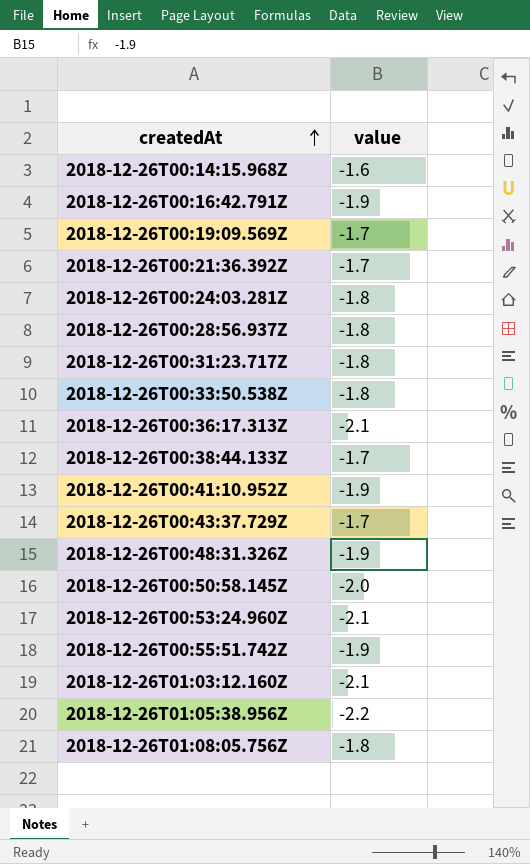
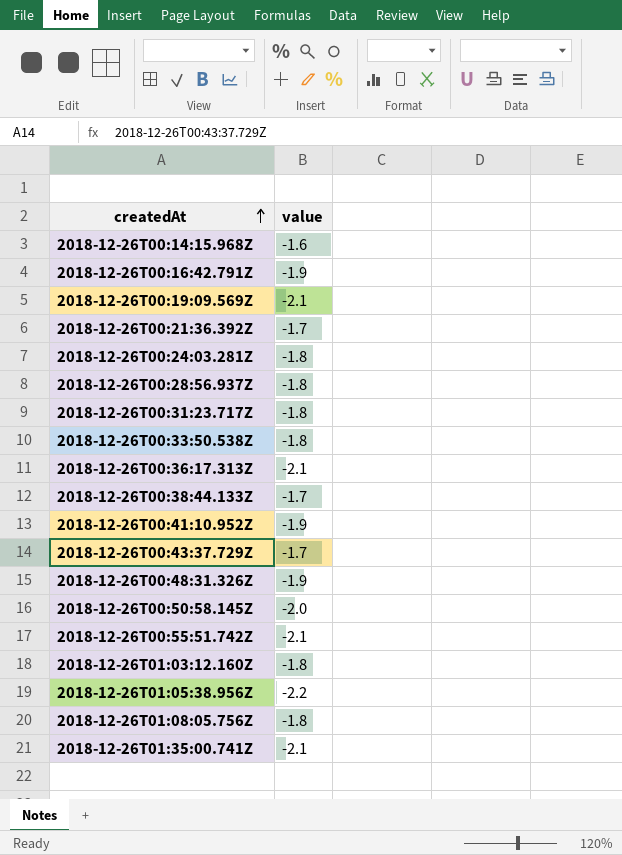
row 2018-12-26T00:53:24.960Z: -2.1 -> none
2018-12-26T00:19:09.569Z | value: -1.7 -> -2.1
2018-12-26T00:55:51.742Z | value: -1.9 -> -2.1
2018-12-26T01:03:12.160Z | value: -2.1 -> -1.8
row 2018-12-26T01:35:00.741Z: none -> -2.1

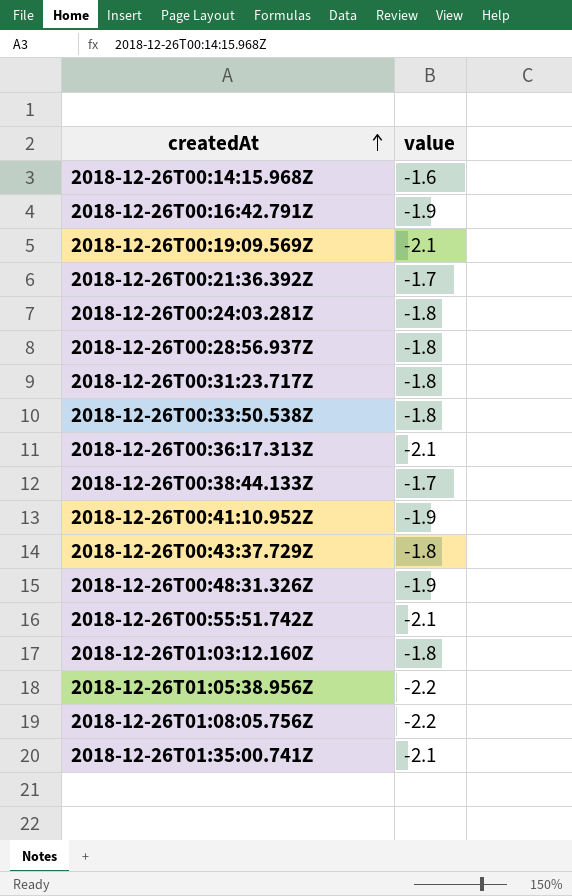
row 2018-12-26T00:50:58.145Z: -2.0 -> none
2018-12-26T00:43:37.729Z | value: -1.7 -> -1.8
2018-12-26T01:08:05.756Z | value: -1.8 -> -2.2

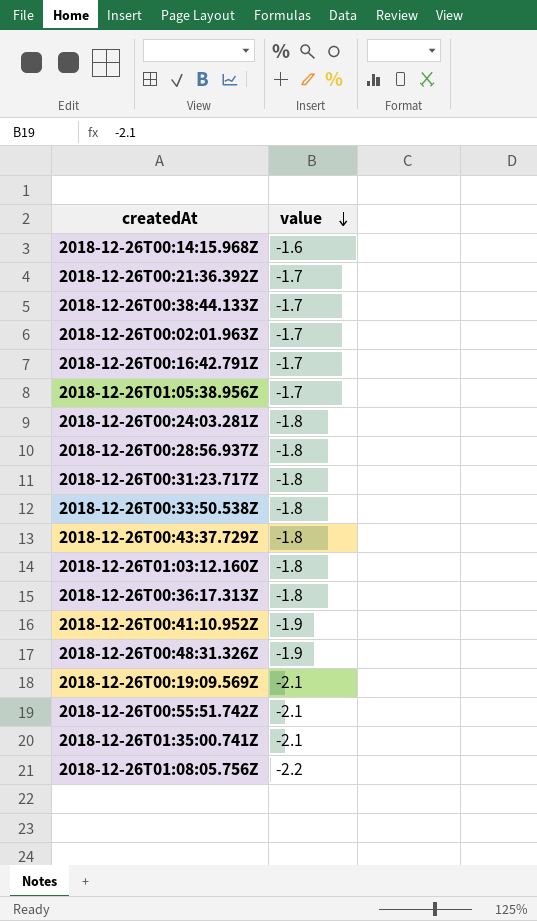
row order: createdAt ascending -> value descending
row 2018-12-26T00:02:01.963Z: none -> -1.7
2018-12-26T00:16:42.791Z | value: -1.9 -> -1.7
2018-12-26T01:05:38.956Z | value: -2.2 -> -1.7
2018-12-26T00:36:17.313Z | value: -2.1 -> -1.8

